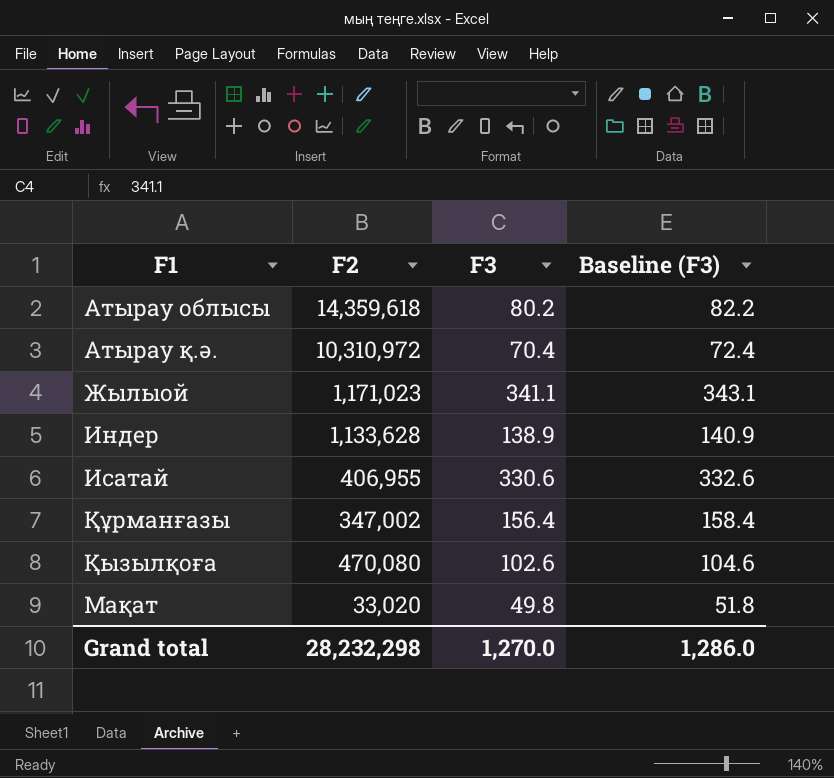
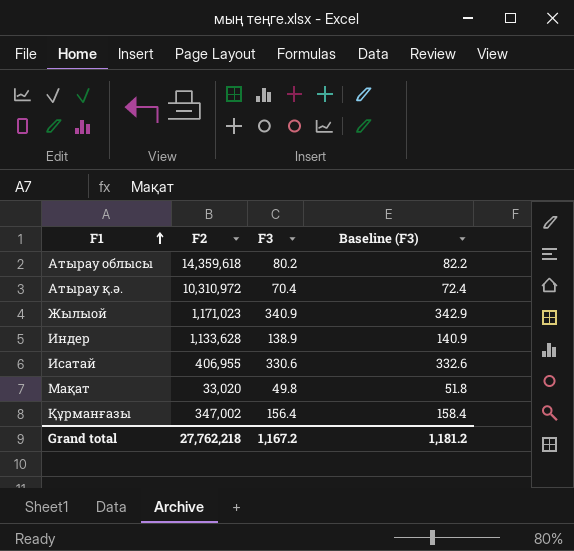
row order: none -> F1 ascending
row Қызылқоға: 470,080 | 102.6 | 104.6 -> none
Жылыой | F3: 341.1 -> 340.9
Жылыой | Baseline (F3): 343.1 -> 342.9
Grand total | F2: 28,232,298 -> 27,762,218
Grand total | F3: 1,270.0 -> 1,167.2
Grand total | Baseline (F3): 1,286.0 -> 1,181.2

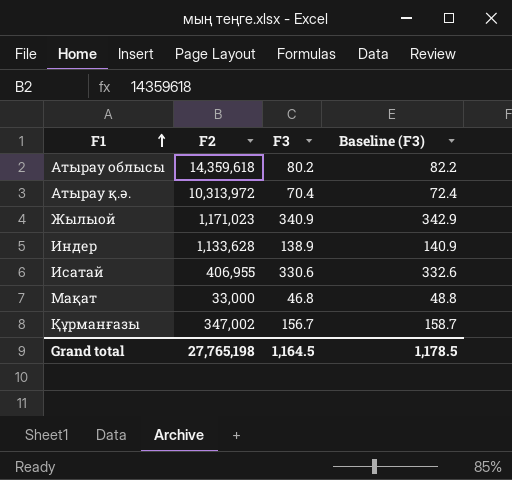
Атырау қ.ә. | F2: 10,310,972 -> 10,313,972
Мақат | F2: 33,020 -> 33,000
Мақат | F3: 49.8 -> 46.8
Мақат | Baseline (F3): 51.8 -> 48.8
Құрманғазы | F3: 156.4 -> 156.7
Құрманғазы | Baseline (F3): 158.4 -> 158.7
Grand total | F2: 27,762,218 -> 27,765,198
Grand total | F3: 1,167.2 -> 1,164.5
Grand total | Baseline (F3): 1,181.2 -> 1,178.5

